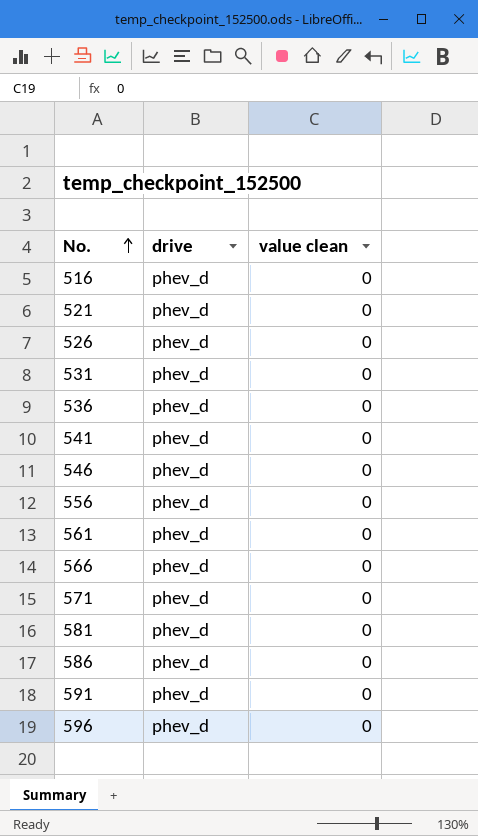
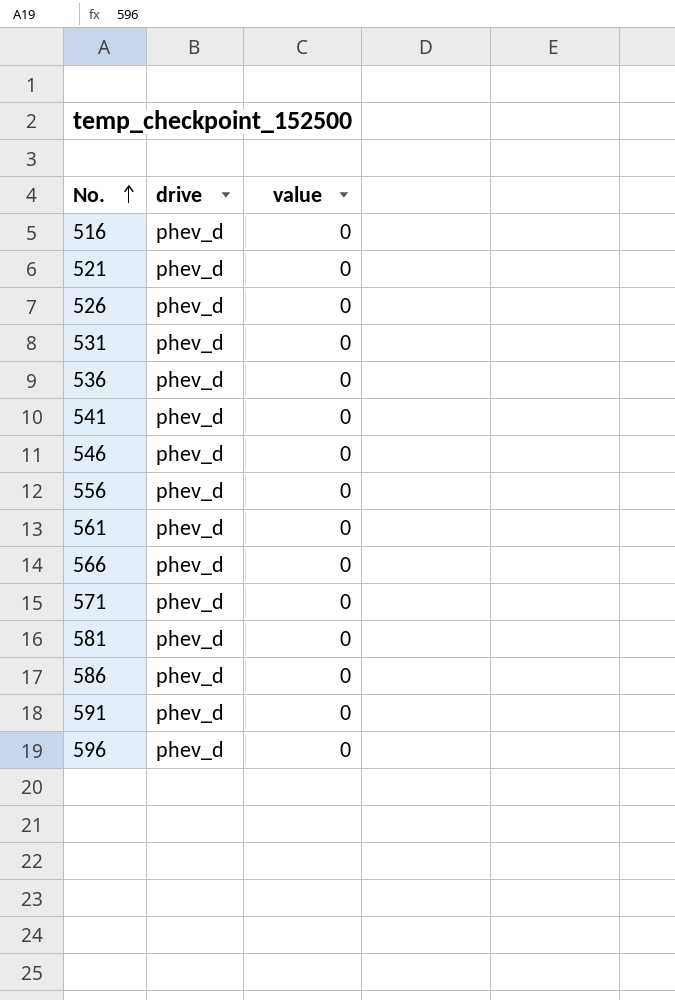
column name: value clean -> value

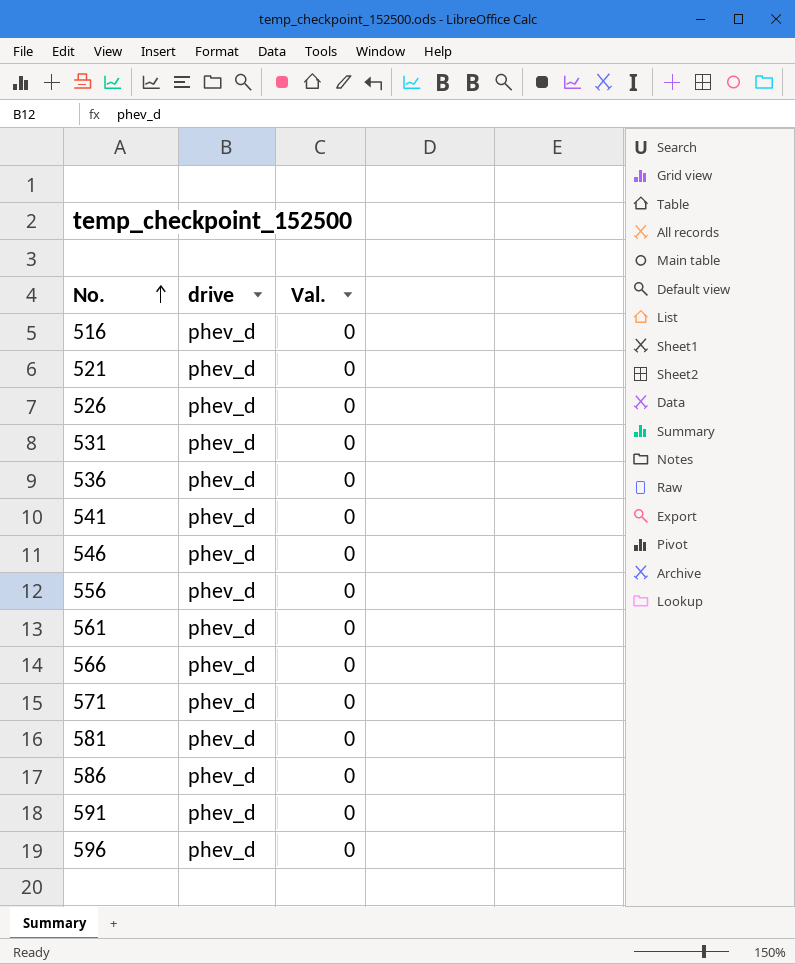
column name: value -> Val.

